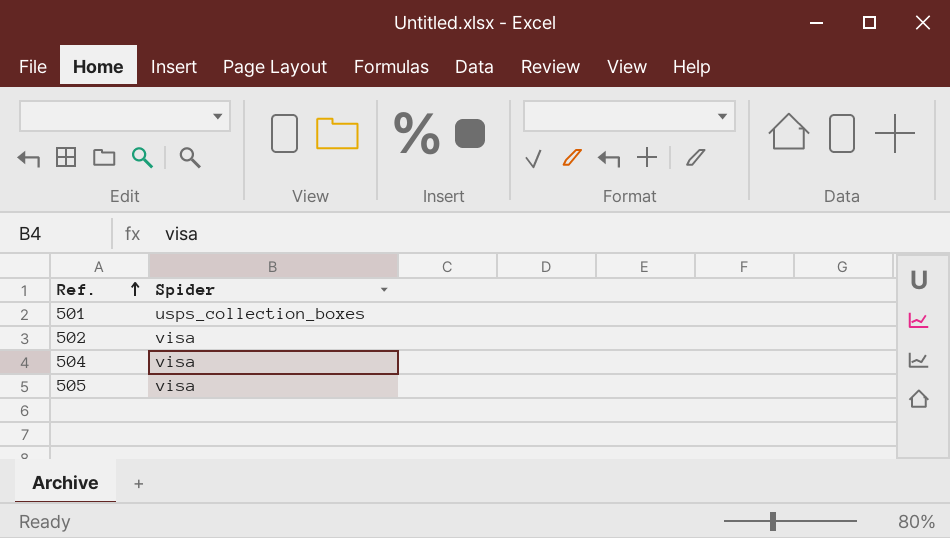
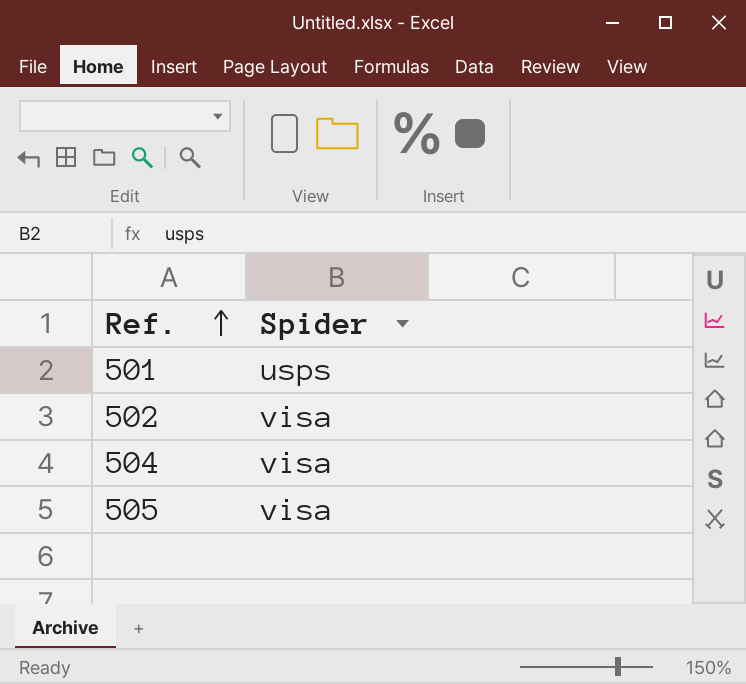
501 | Spider: usps_collection_boxes -> usps

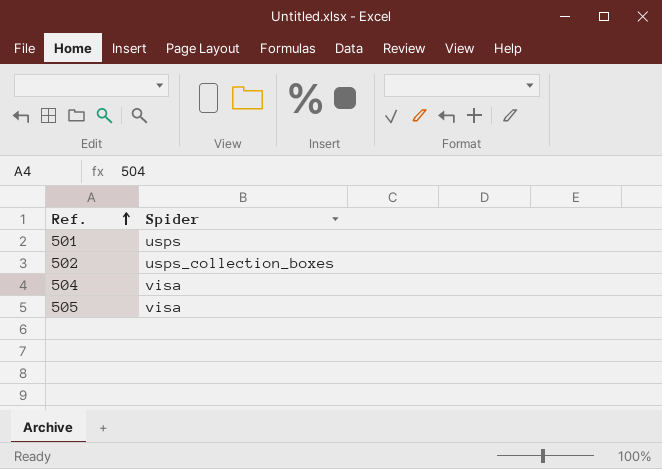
502 | Spider: visa -> usps_collection_boxes

